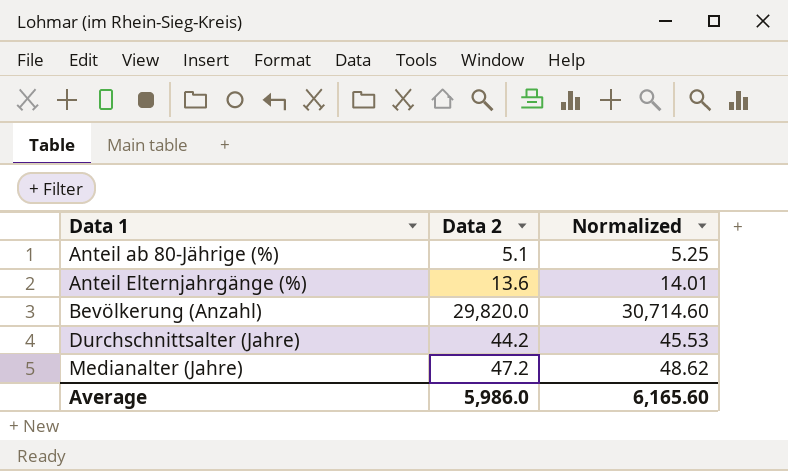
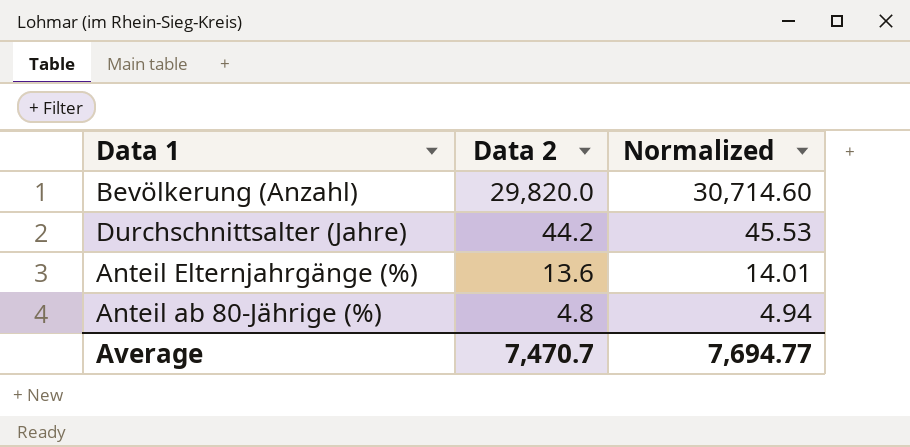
row order: Data 1 ascending -> Data 2 descending
row Medianalter (Jahre): 47.2 | 48.62 -> none
Anteil ab 80-Jährige (%) | Data 2: 5.1 -> 4.8
Anteil ab 80-Jährige (%) | Normalized: 5.25 -> 4.94
Average | Data 2: 5,986.0 -> 7,470.7
Average | Normalized: 6,165.60 -> 7,694.77

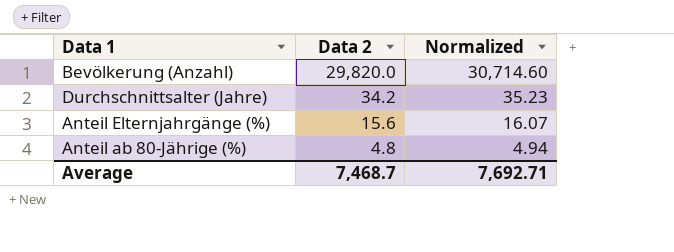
Durchschnittsalter (Jahre) | Data 2: 44.2 -> 34.2
Durchschnittsalter (Jahre) | Normalized: 45.53 -> 35.23
Anteil Elternjahrgänge (%) | Data 2: 13.6 -> 15.6
Anteil Elternjahrgänge (%) | Normalized: 14.01 -> 16.07
Average | Data 2: 7,470.7 -> 7,468.7
Average | Normalized: 7,694.77 -> 7,692.71

